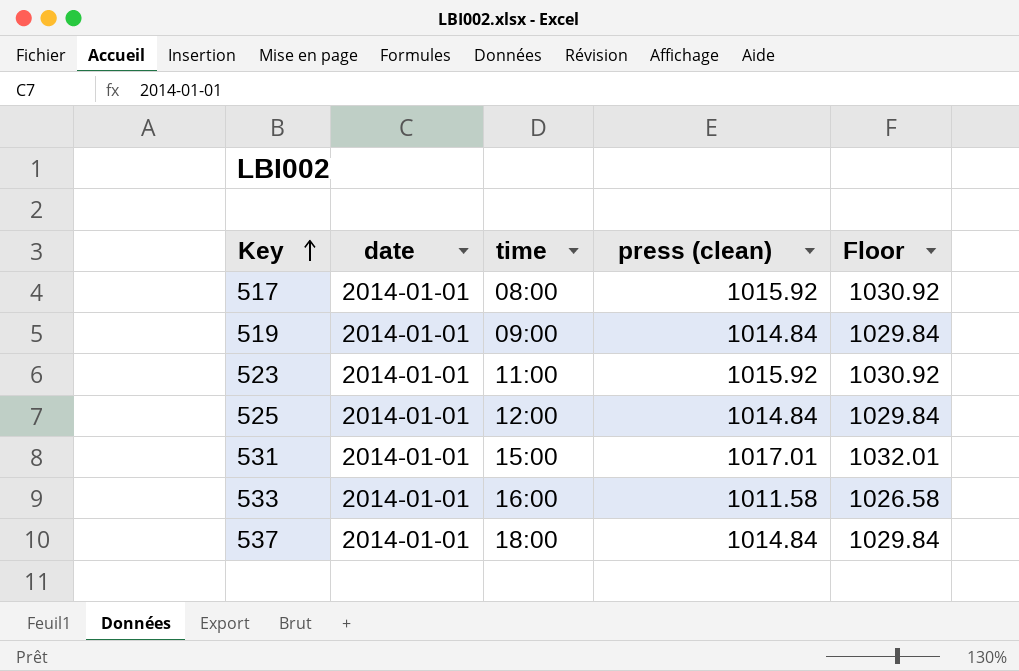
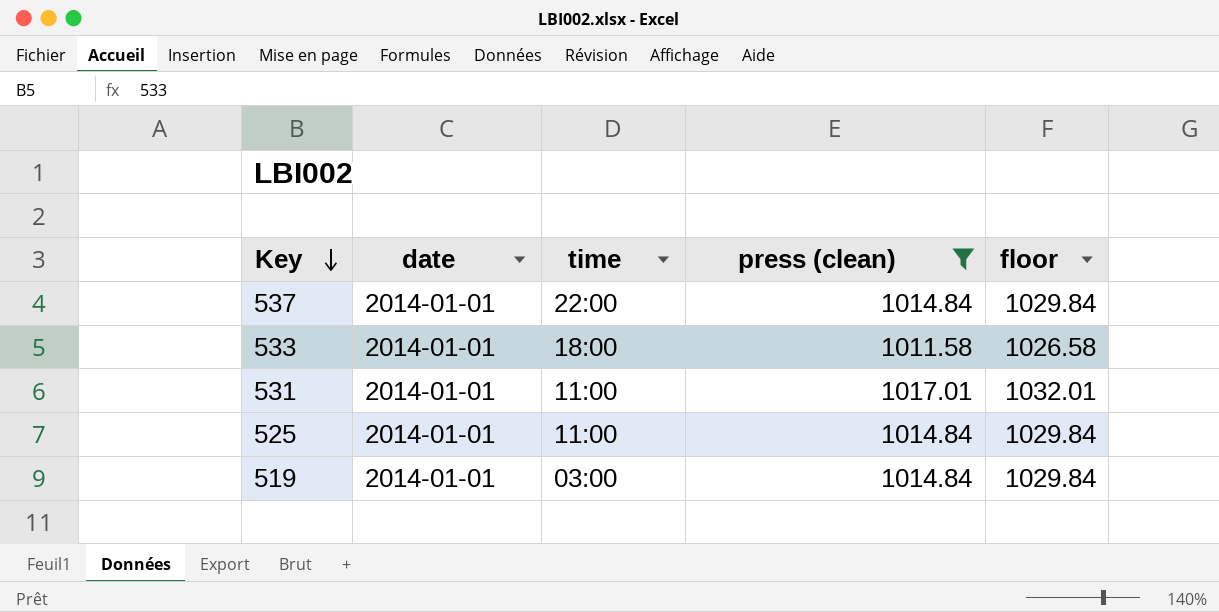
filter: none -> press (clean) != 1015.92
row order: Key ascending -> Key descending
column name: Floor -> floor
537 | time: 18:00 -> 22:00
533 | time: 16:00 -> 18:00
531 | time: 15:00 -> 11:00
525 | time: 12:00 -> 11:00
519 | time: 09:00 -> 03:00

